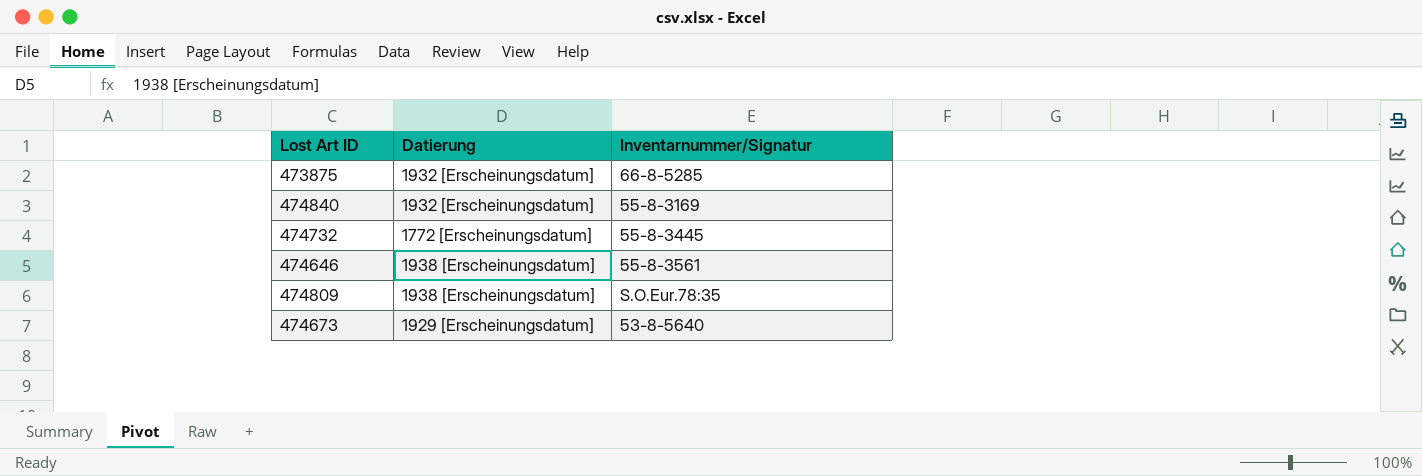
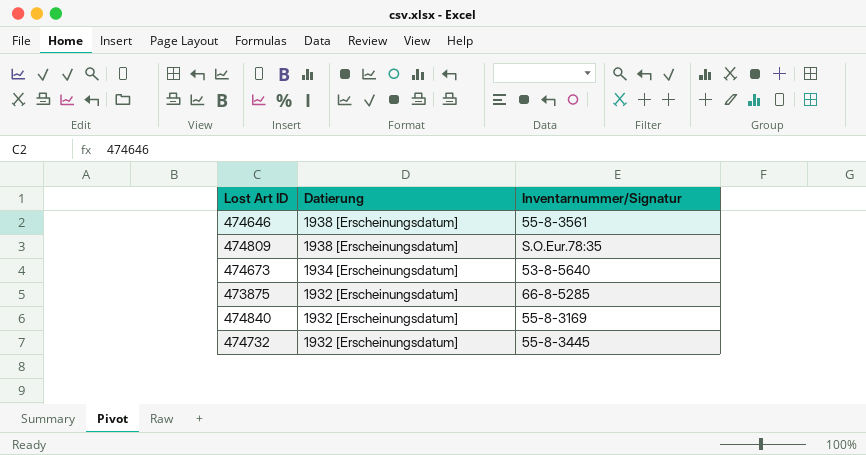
row order: none -> Datierung descending
474673 | Datierung: 1929 [Erscheinungsdatum] -> 1934 [Erscheinungsdatum]
474732 | Datierung: 1772 [Erscheinungsdatum] -> 1932 [Erscheinungsdatum]

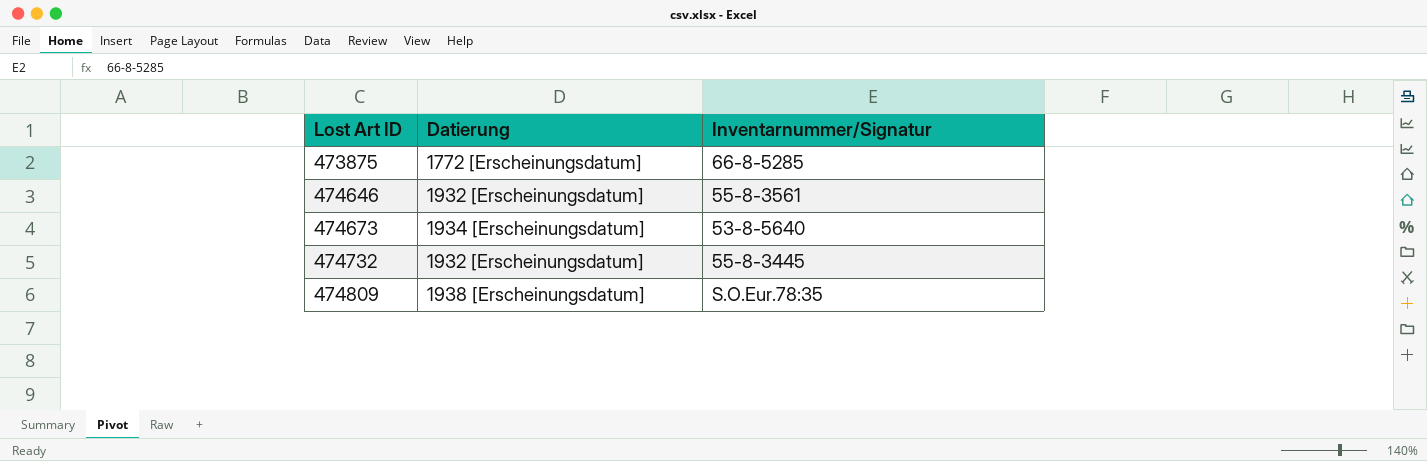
row order: Datierung descending -> Lost Art ID ascending
row 474840: 1932 [Erscheinungsdatum] | 55-8-3169 -> none
473875 | Datierung: 1932 [Erscheinungsdatum] -> 1772 [Erscheinungsdatum]
474646 | Datierung: 1938 [Erscheinungsdatum] -> 1932 [Erscheinungsdatum]

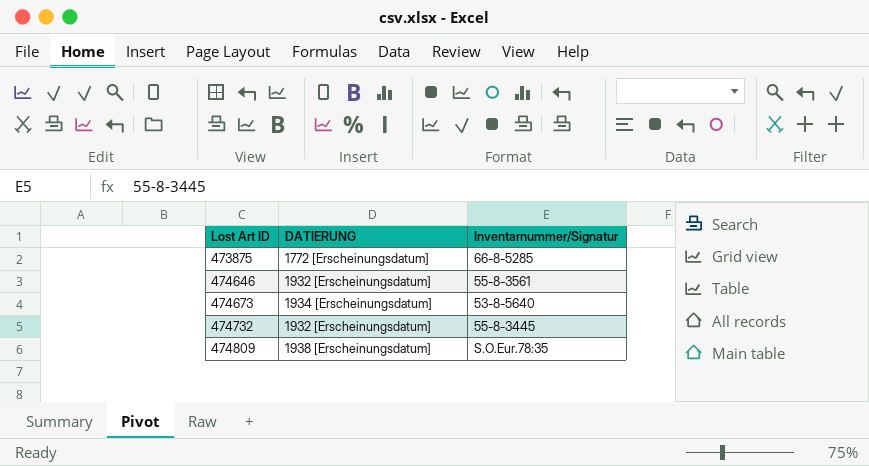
column name: Datierung -> DATIERUNG

